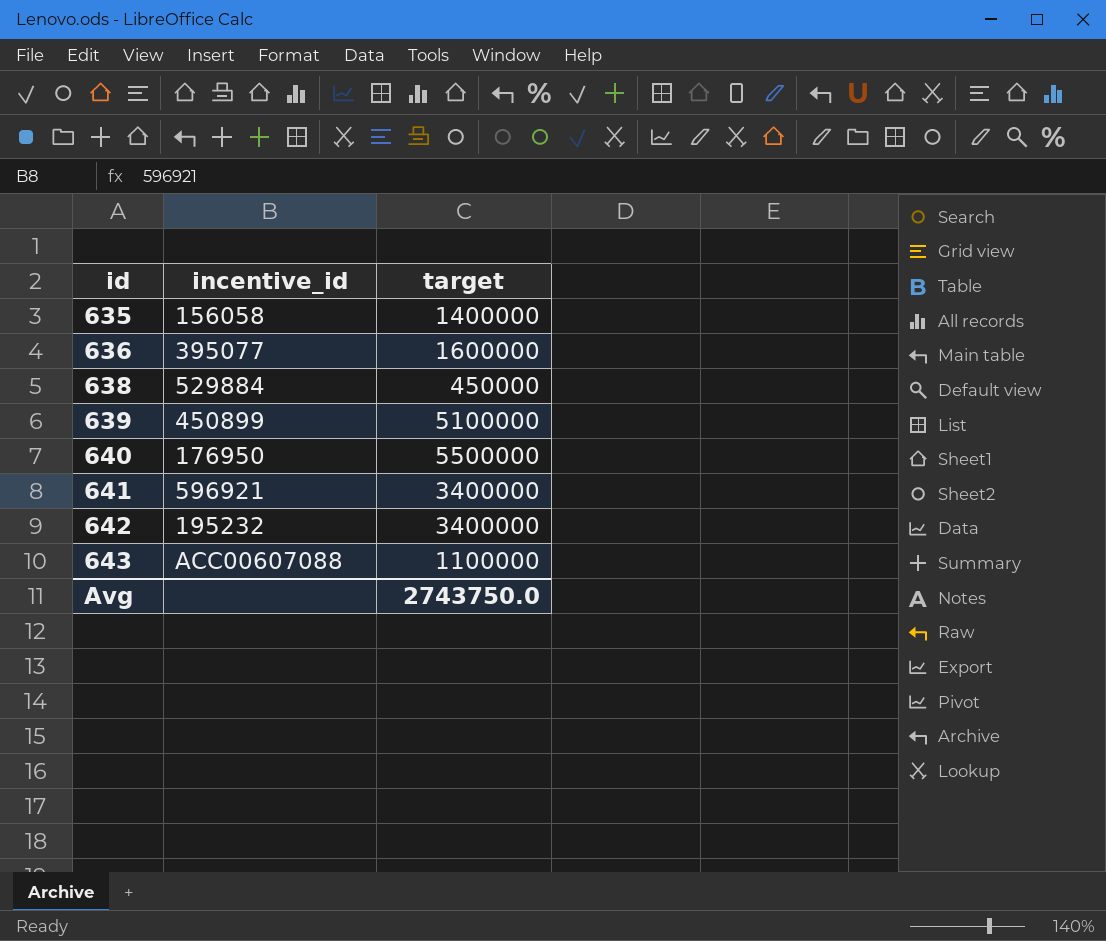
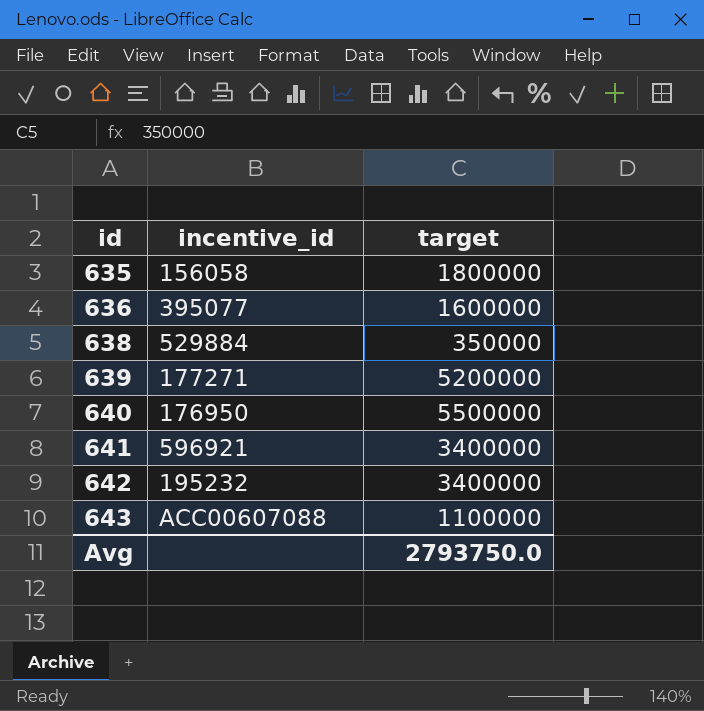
635 | target: 1400000 -> 1800000
638 | target: 450000 -> 350000
639 | incentive_id: 450899 -> 177271
639 | target: 5100000 -> 5200000
Avg | target: 2743750.0 -> 2793750.0

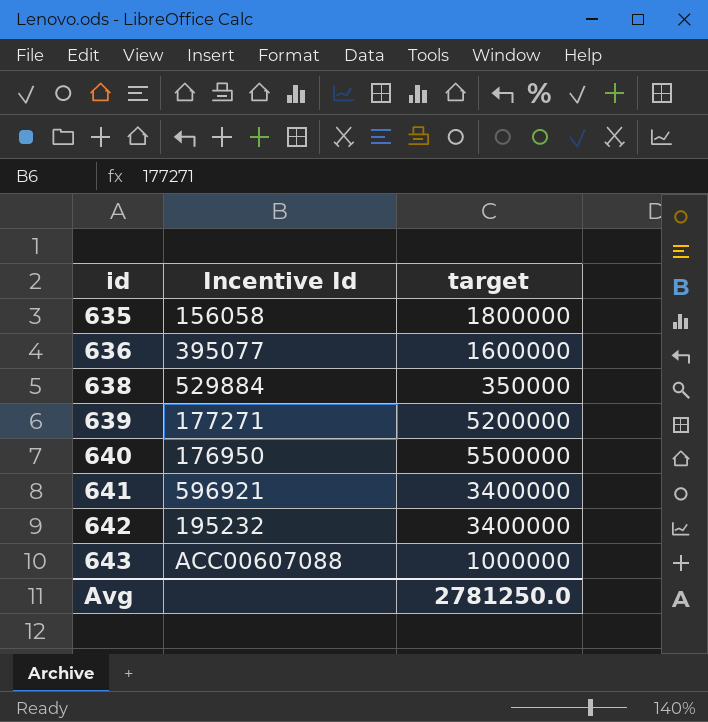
column name: incentive_id -> Incentive Id
643 | target: 1100000 -> 1000000
Avg | target: 2793750.0 -> 2781250.0

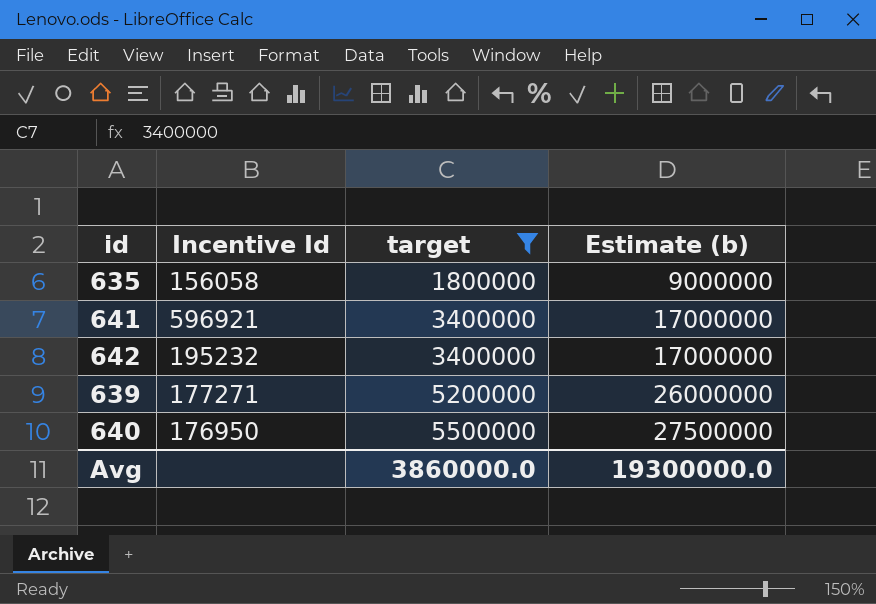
filter: none -> target >= 1800000
row order: id ascending -> target ascending
column Estimate (b) | formula: none -> [target] * 5
Avg | target: 2781250.0 -> 3860000.0

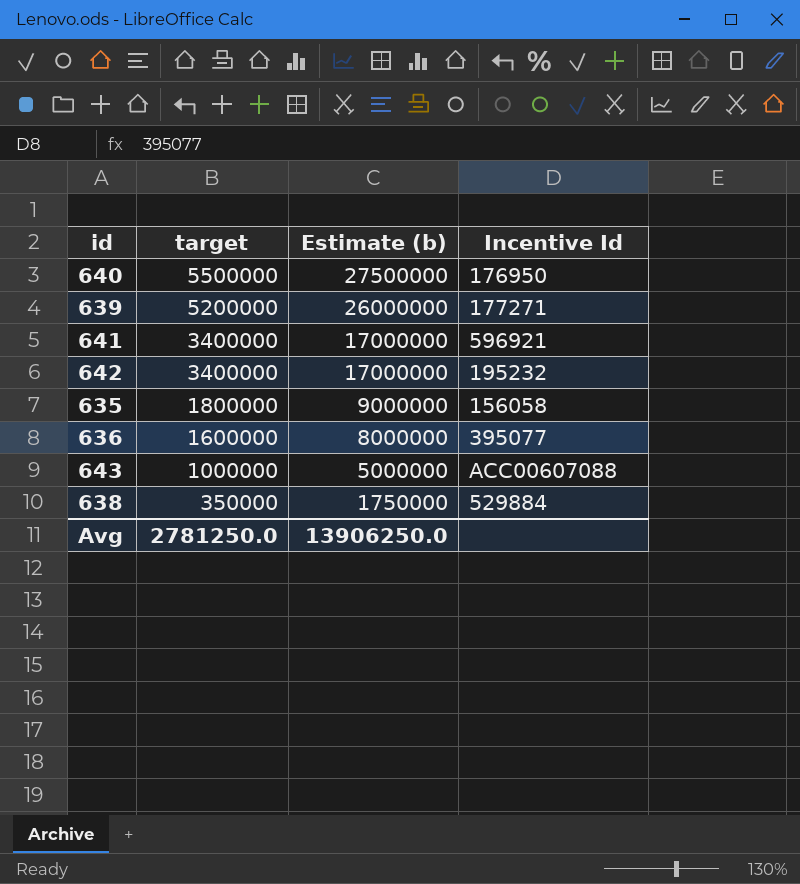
filter: target >= 1800000 -> none
row order: target ascending -> target descending
column Incentive Id | position: 2 -> 4
Avg | target: 3860000.0 -> 2781250.0
Avg | Estimate (b): 19300000.0 -> 13906250.0

